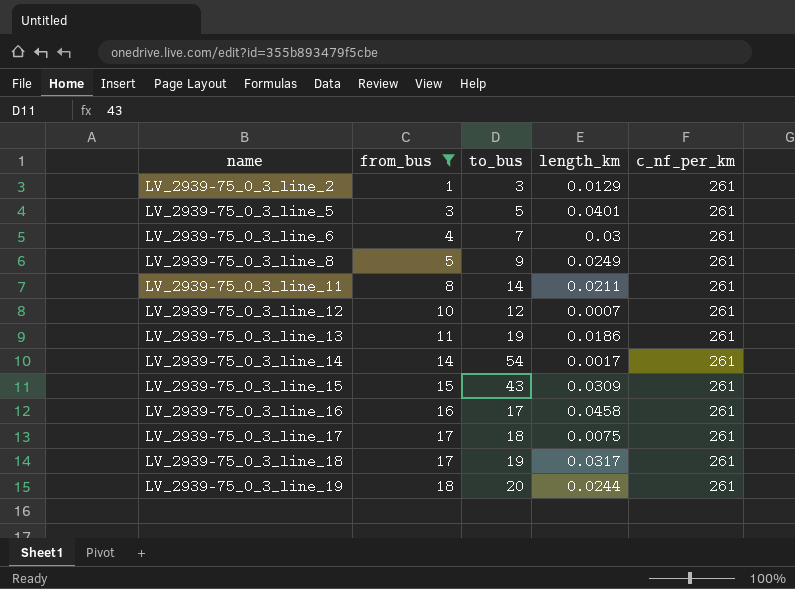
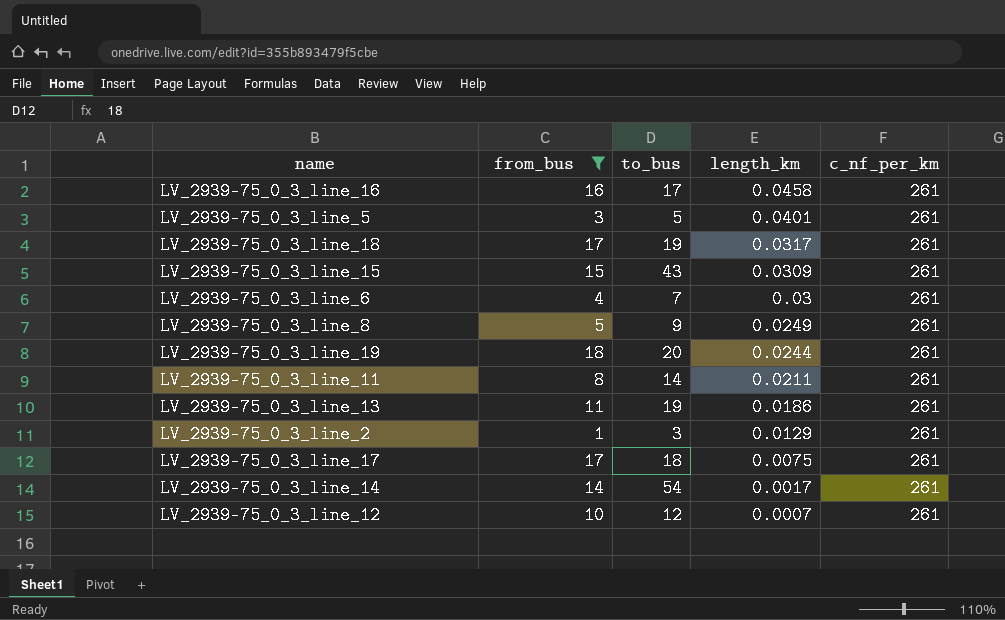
row order: name ascending -> length_km descending

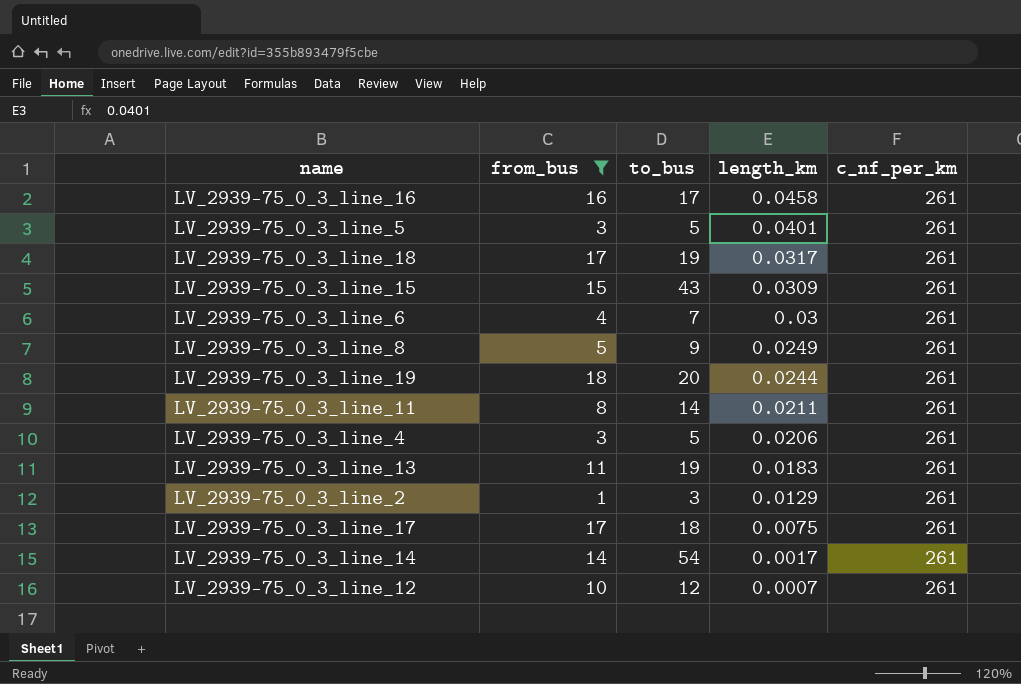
row LV_2939-75_0_3_line_4: none -> 3 | 5 | 0.0206 | 261
LV_2939-75_0_3_line_13 | length_km: 0.0186 -> 0.0183

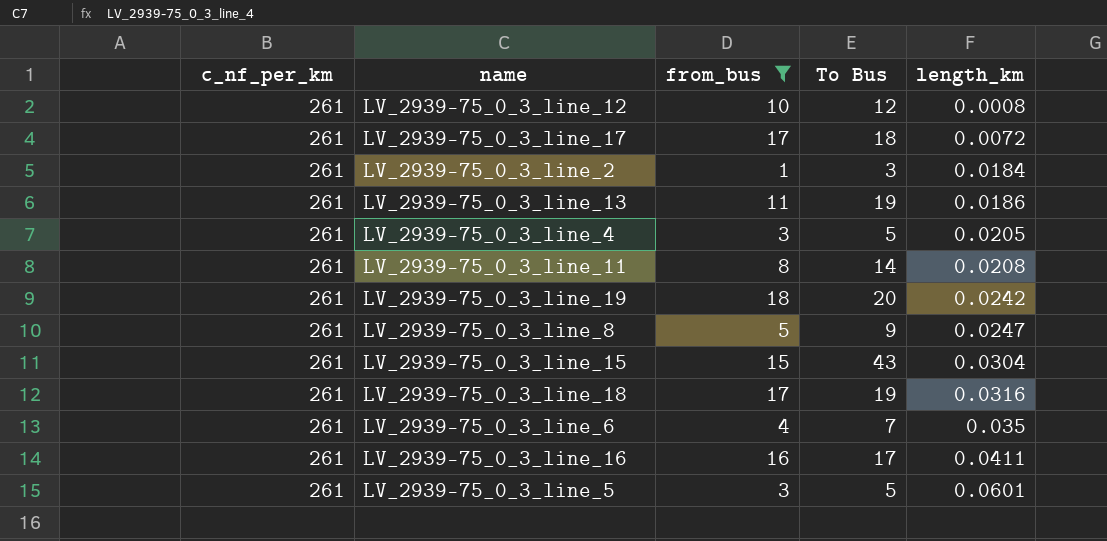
row order: length_km descending -> length_km ascending
column c_nf_per_km | position: 5 -> 1
column name: to_bus -> To Bus
row LV_2939-75_0_3_line_14: 14 | 54 | 0.0017 | 261 -> none
LV_2939-75_0_3_line_12 | length_km: 0.0007 -> 0.0008
LV_2939-75_0_3_line_17 | length_km: 0.0075 -> 0.0072
LV_2939-75_0_3_line_2 | length_km: 0.0129 -> 0.0184
LV_2939-75_0_3_line_13 | length_km: 0.0183 -> 0.0186
LV_2939-75_0_3_line_4 | length_km: 0.0206 -> 0.0205
LV_2939-75_0_3_line_11 | length_km: 0.0211 -> 0.0208
LV_2939-75_0_3_line_19 | length_km: 0.0244 -> 0.0242
LV_2939-75_0_3_line_8 | length_km: 0.0249 -> 0.0247
LV_2939-75_0_3_line_15 | length_km: 0.0309 -> 0.0304
LV_2939-75_0_3_line_18 | length_km: 0.0317 -> 0.0316
LV_2939-75_0_3_line_6 | length_km: 0.03 -> 0.035
LV_2939-75_0_3_line_16 | length_km: 0.0458 -> 0.0411
LV_2939-75_0_3_line_5 | length_km: 0.0401 -> 0.0601

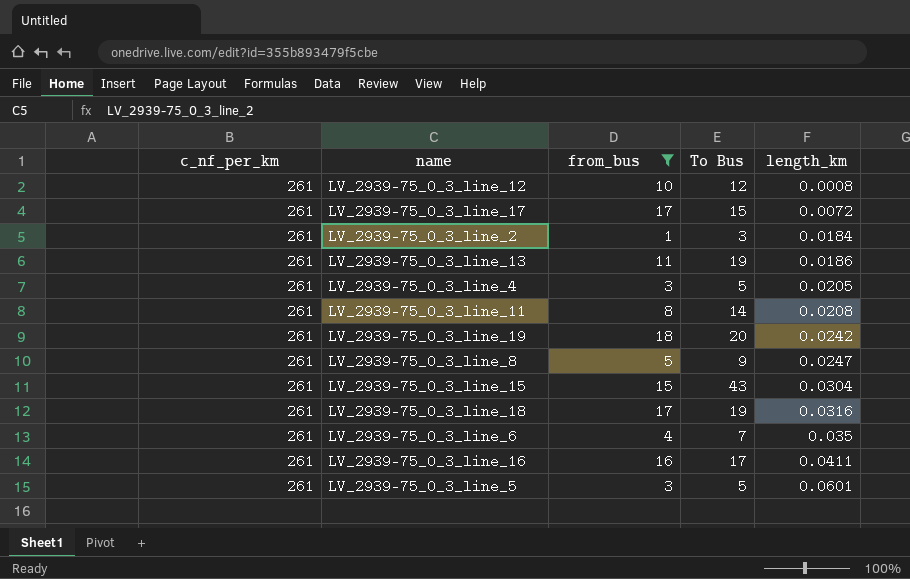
LV_2939-75_0_3_line_17 | To Bus: 18 -> 15

